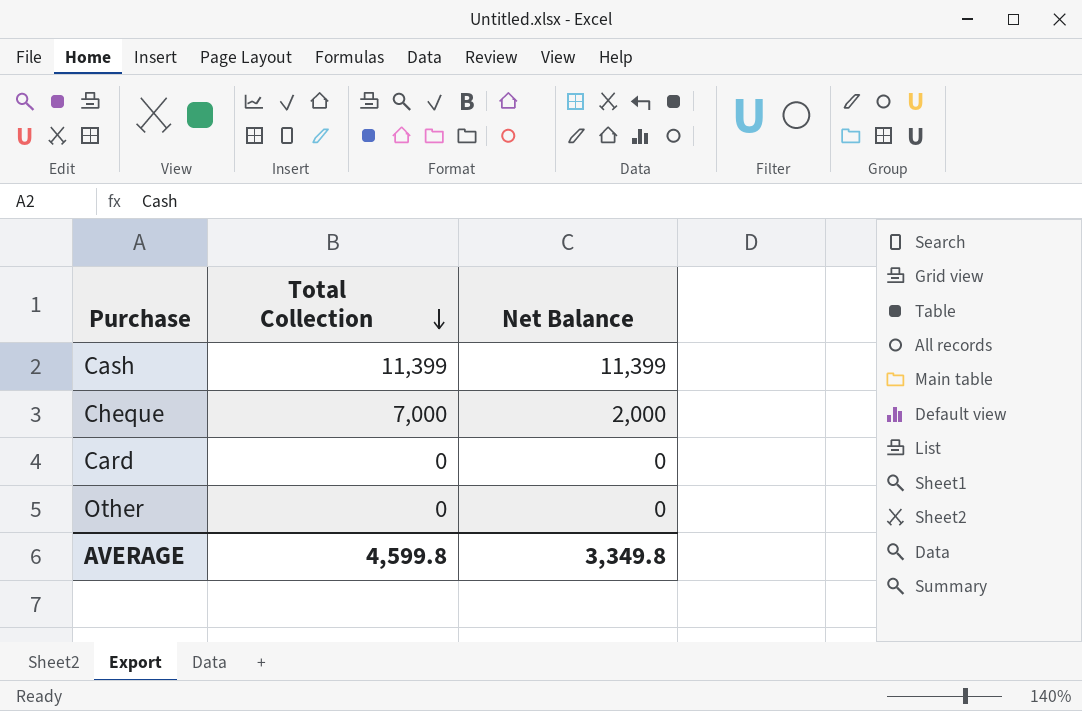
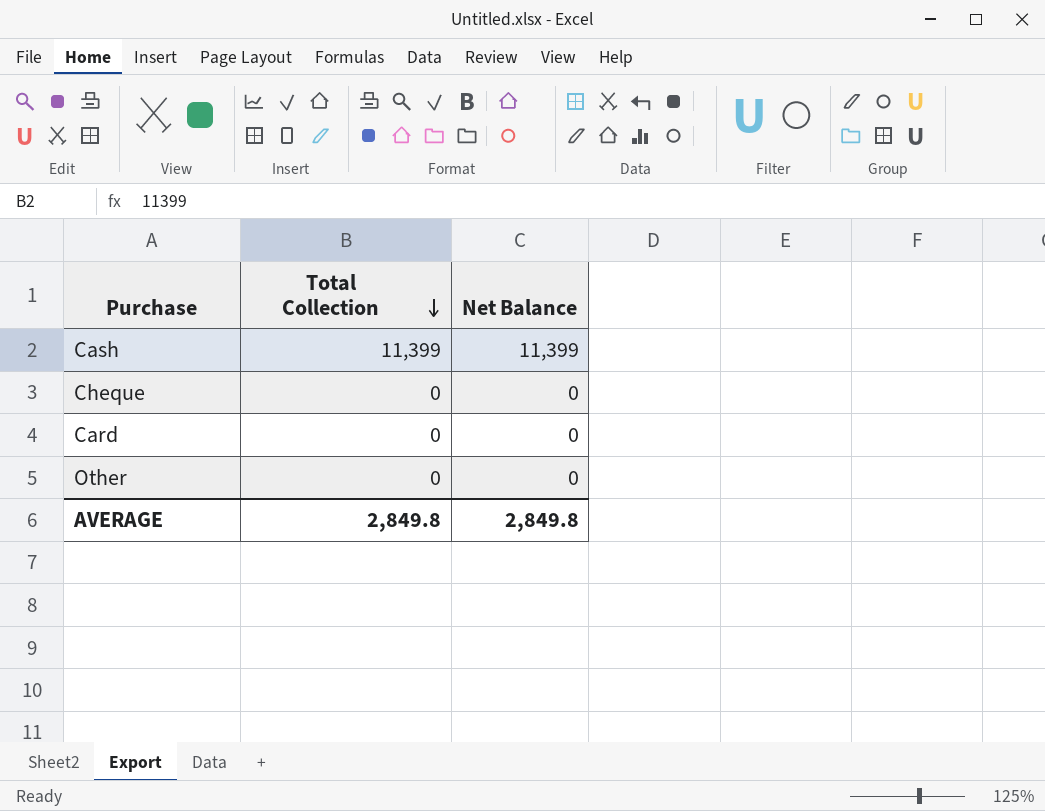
Cheque | Total Collection: 7,000 -> 0
Cheque | Net Balance: 2,000 -> 0
AVERAGE | Total Collection: 4,599.8 -> 2,849.8
AVERAGE | Net Balance: 3,349.8 -> 2,849.8

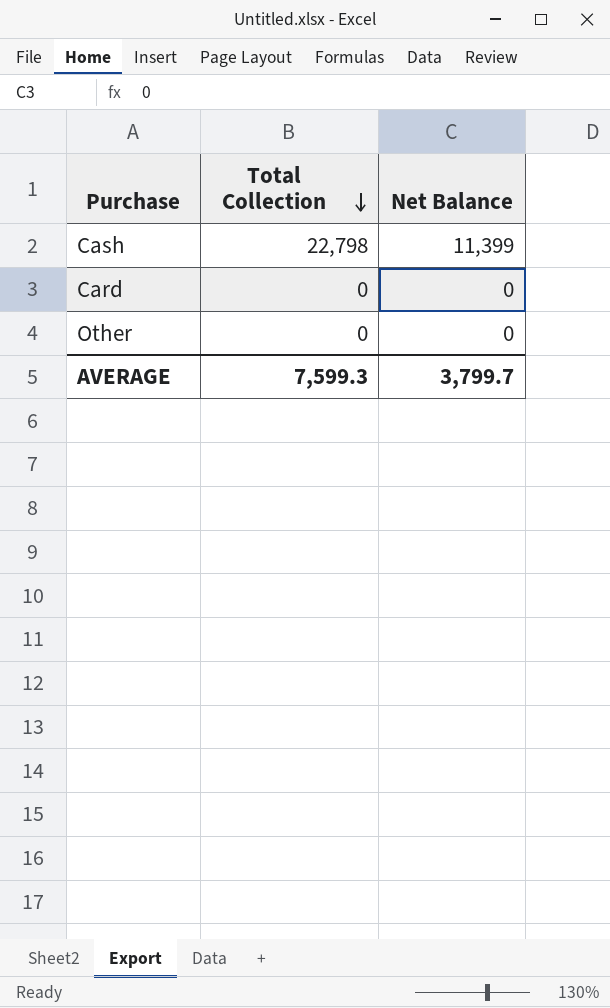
row Cheque: 0 | 0 -> none
Cash | Total Collection: 11,399 -> 22,798
AVERAGE | Total Collection: 2,849.8 -> 7,599.3
AVERAGE | Net Balance: 2,849.8 -> 3,799.7

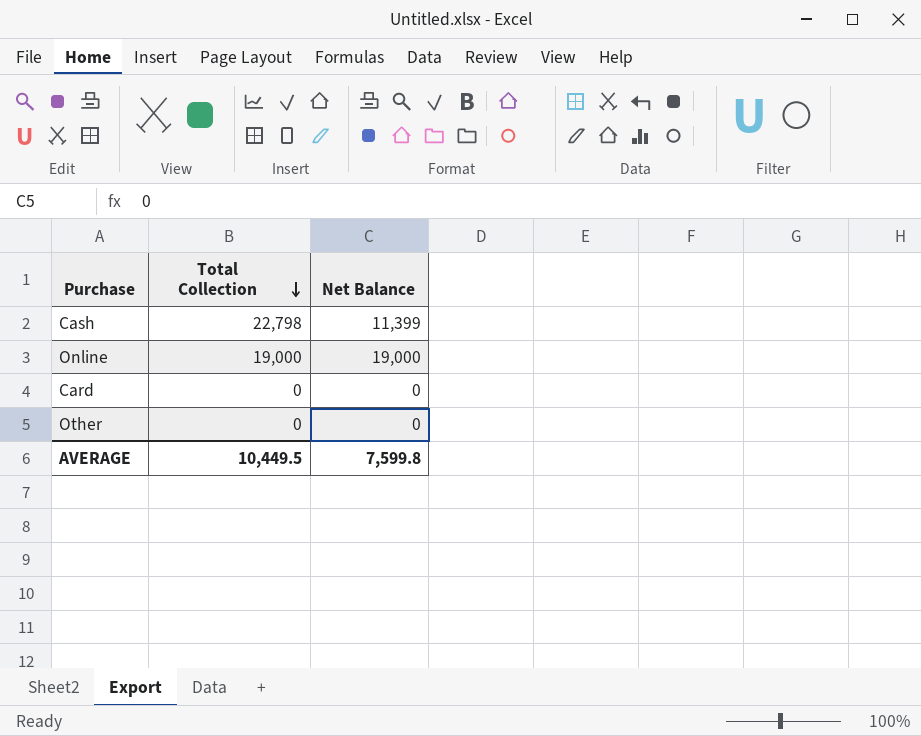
row Online: none -> 19,000 | 19,000
AVERAGE | Total Collection: 7,599.3 -> 10,449.5
AVERAGE | Net Balance: 3,799.7 -> 7,599.8

